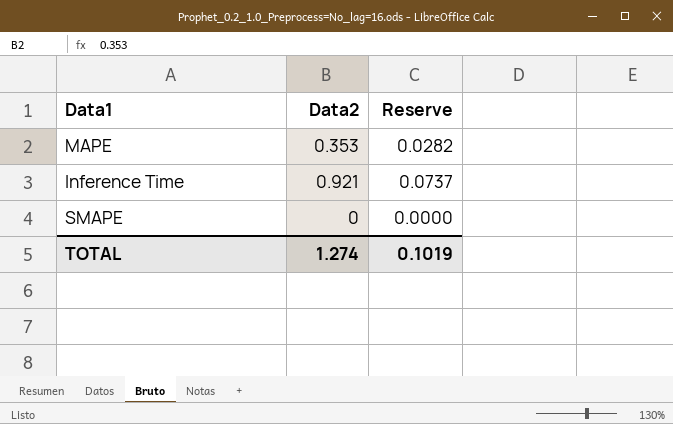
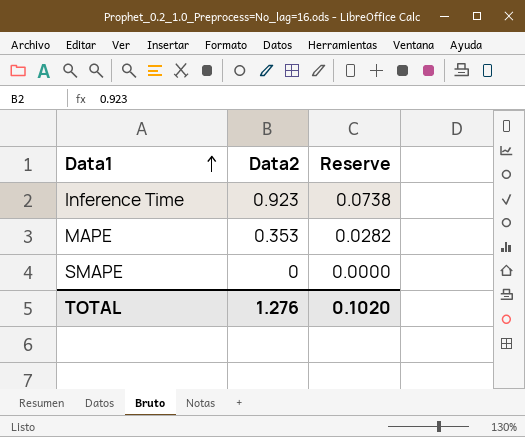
row order: none -> Data1 ascending
Inference Time | Data2: 0.921 -> 0.923
Inference Time | Reserve: 0.0737 -> 0.0738
TOTAL | Data2: 1.274 -> 1.276
TOTAL | Reserve: 0.1019 -> 0.1020

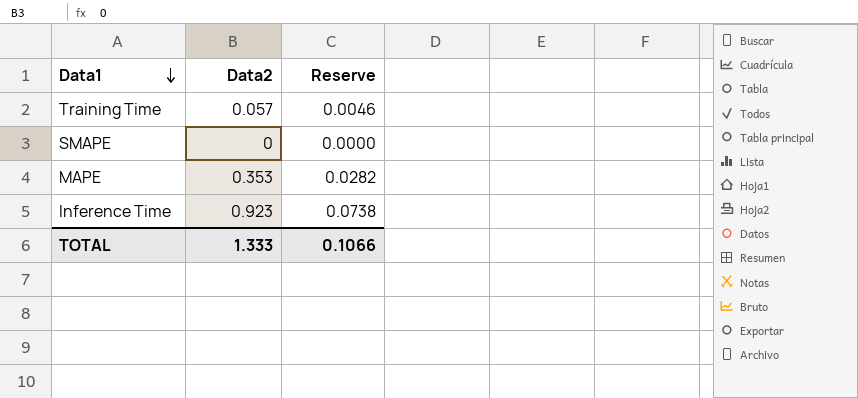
row order: Data1 ascending -> Data1 descending
row Training Time: none -> 0.057 | 0.0046
TOTAL | Data2: 1.276 -> 1.333
TOTAL | Reserve: 0.1020 -> 0.1066

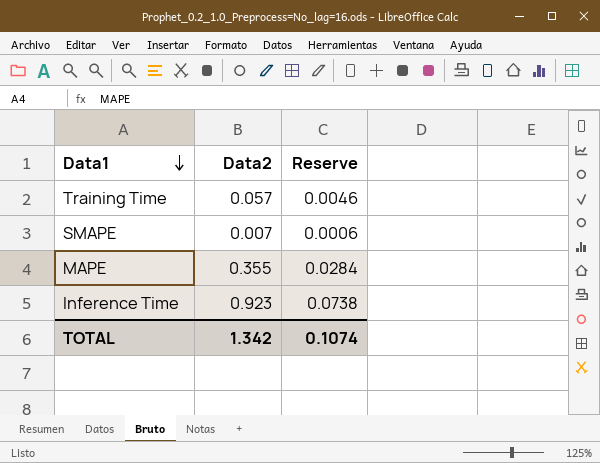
SMAPE | Data2: 0 -> 0.007
SMAPE | Reserve: 0.0000 -> 0.0006
MAPE | Data2: 0.353 -> 0.355
MAPE | Reserve: 0.0282 -> 0.0284
TOTAL | Data2: 1.333 -> 1.342
TOTAL | Reserve: 0.1066 -> 0.1074

